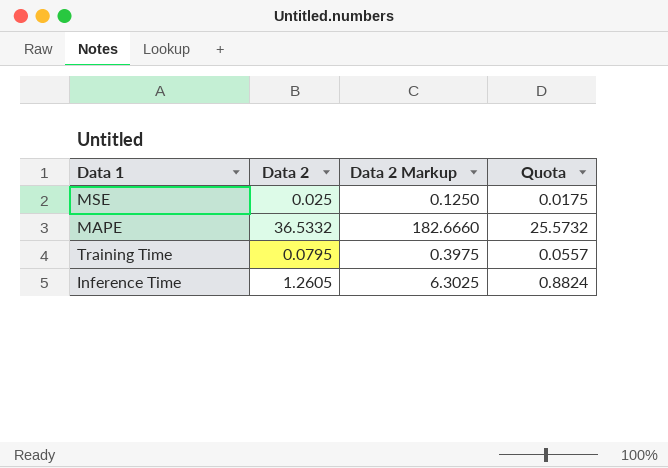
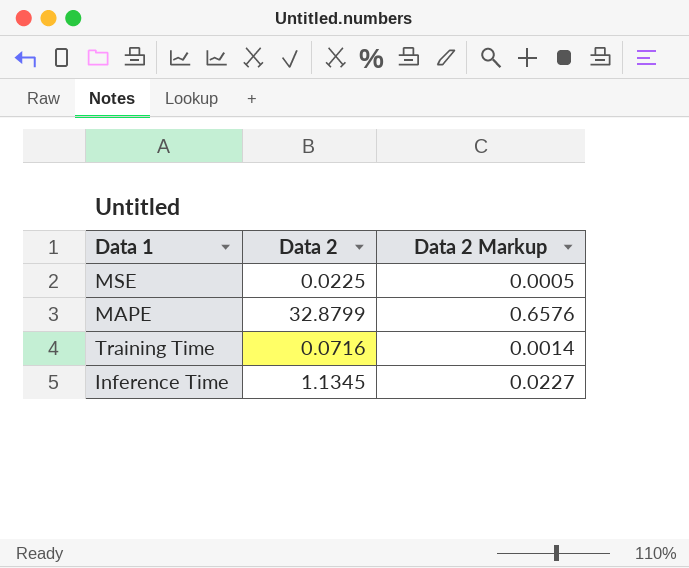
column Quota | formula: [Data 2] * 0.7 -> none
column Data 2 Markup | formula: [Data 2] * 5 -> [Data 2] * 0.02
MSE | Data 2: 0.025 -> 0.0225
MAPE | Data 2: 36.5332 -> 32.8799
Training Time | Data 2: 0.0795 -> 0.0716
Inference Time | Data 2: 1.2605 -> 1.1345

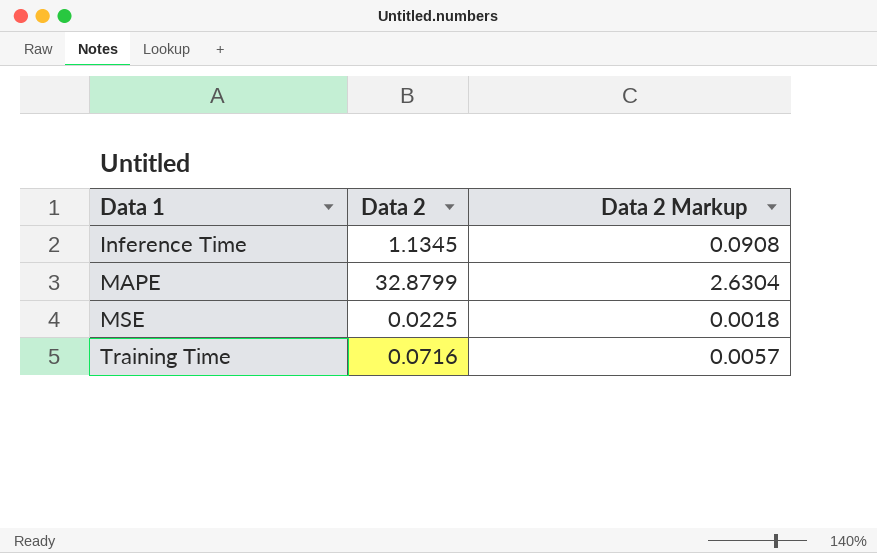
row order: none -> Data 1 ascending
column Data 2 Markup | formula: [Data 2] * 0.02 -> [Data 2] * 0.08

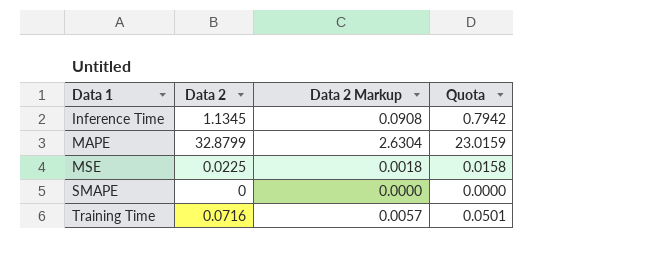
column Quota | formula: none -> [Data 2] * 0.7
row SMAPE: none -> 0 | 0.0000 | 0.0000

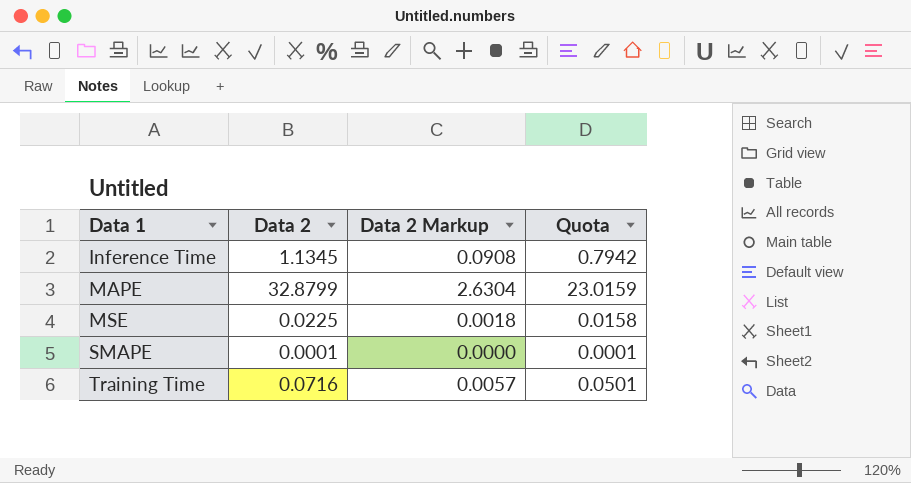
SMAPE | Data 2: 0 -> 0.0001
SMAPE | Quota: 0.0000 -> 0.0001

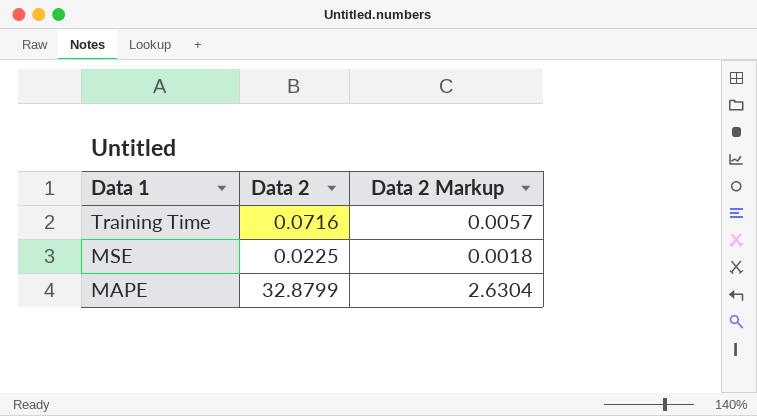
row order: Data 1 ascending -> Data 1 descending
column Quota | formula: [Data 2] * 0.7 -> none
row Inference Time: 1.1345 | 0.0908 | 0.7942 -> none
row SMAPE: 0.0001 | 0.0000 | 0.0001 -> none

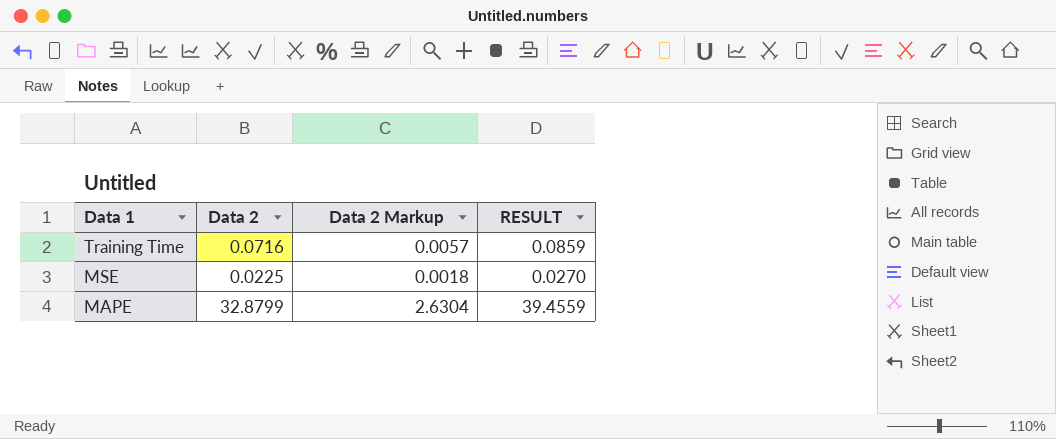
column RESULT | formula: none -> [Data 2] * 1.2

